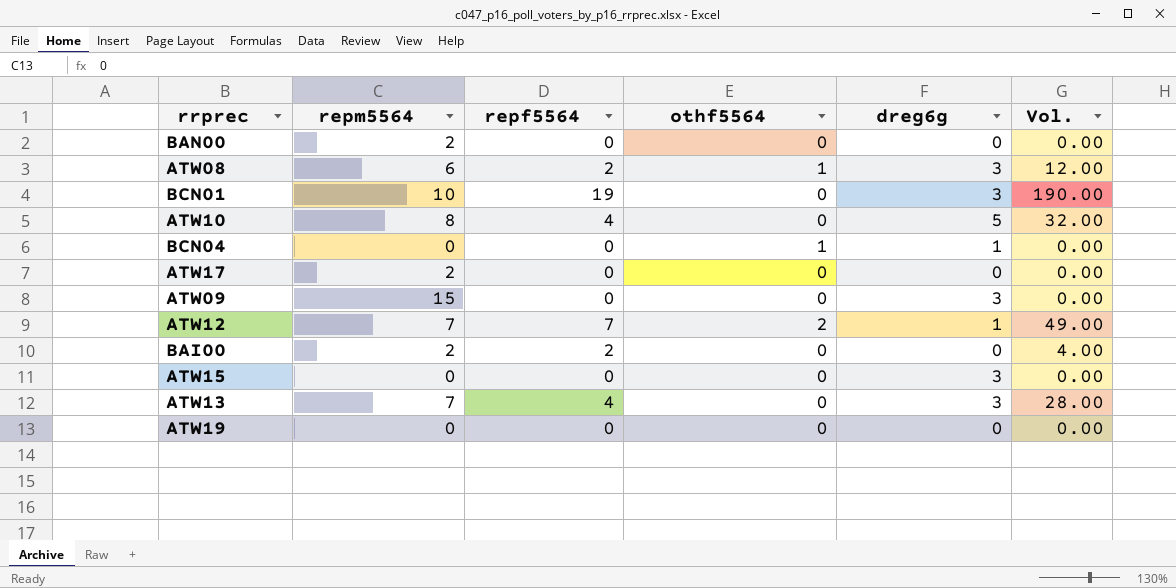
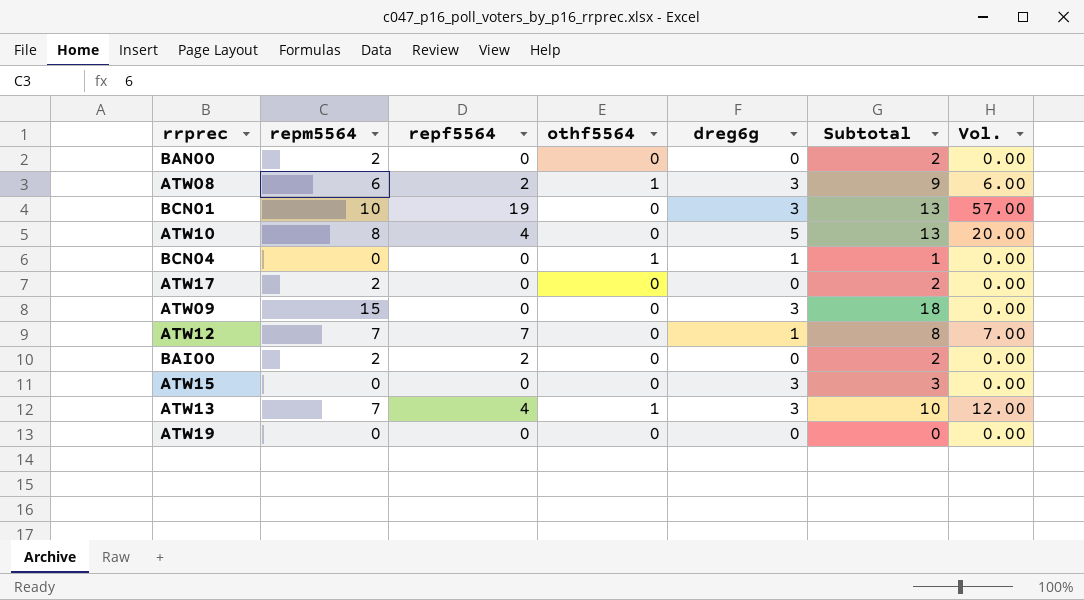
column Subtotal | formula: none -> [repm5564] + [dreg6g]
column Vol. | formula: [repm5564] * [repf5564] -> [repf5564] * [dreg6g]
ATW12 | othf5564: 2 -> 0
ATW13 | othf5564: 0 -> 1

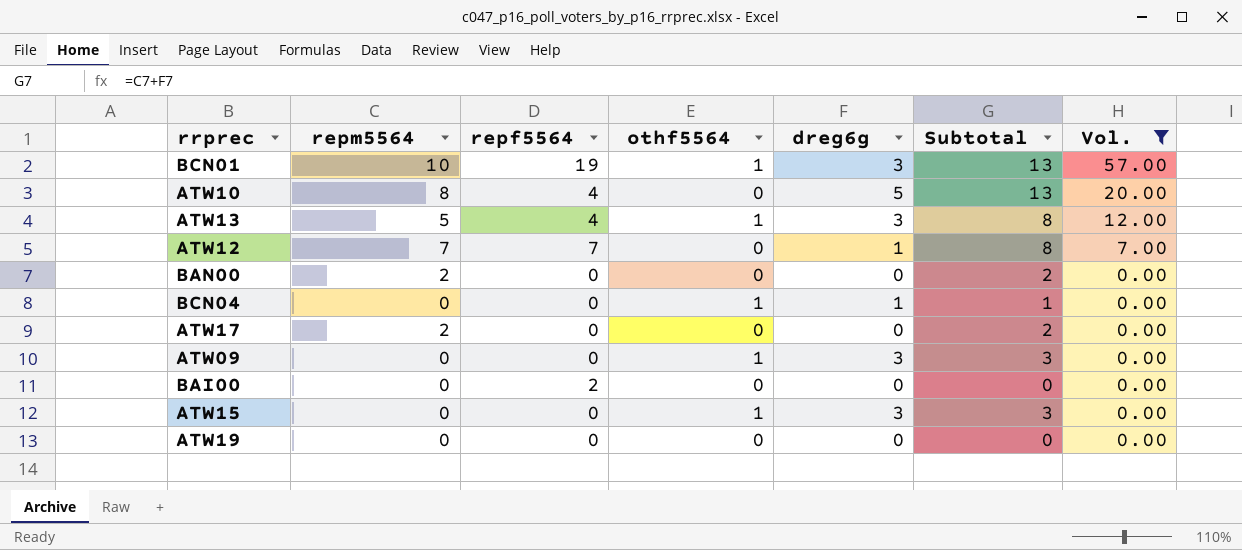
filter: none -> Vol. != 6.00
row order: none -> Vol. descending
BCN01 | othf5564: 0 -> 1
ATW13 | repm5564: 7 -> 5
ATW13 | Subtotal: 10 -> 8
ATW09 | repm5564: 15 -> 0
ATW09 | othf5564: 0 -> 1
ATW09 | Subtotal: 18 -> 3
BAI00 | repm5564: 2 -> 0
BAI00 | Subtotal: 2 -> 0
ATW15 | othf5564: 0 -> 1

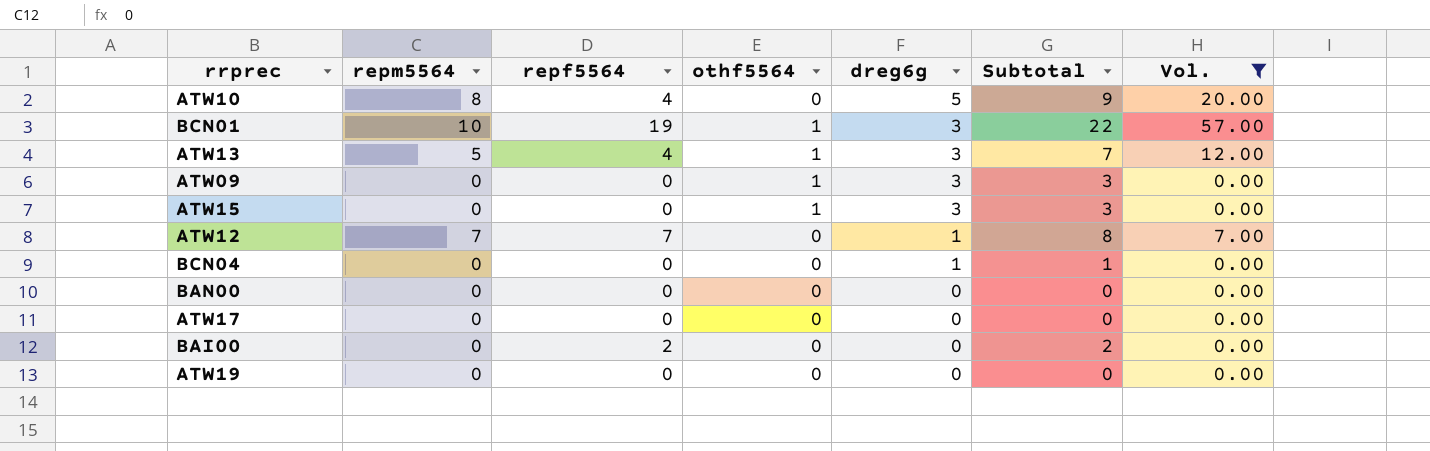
row order: Vol. descending -> dreg6g descending
column Subtotal | formula: [repm5564] + [dreg6g] -> [repf5564] + [dreg6g]
BCN04 | othf5564: 1 -> 0
BAN00 | repm5564: 2 -> 0
ATW17 | repm5564: 2 -> 0

